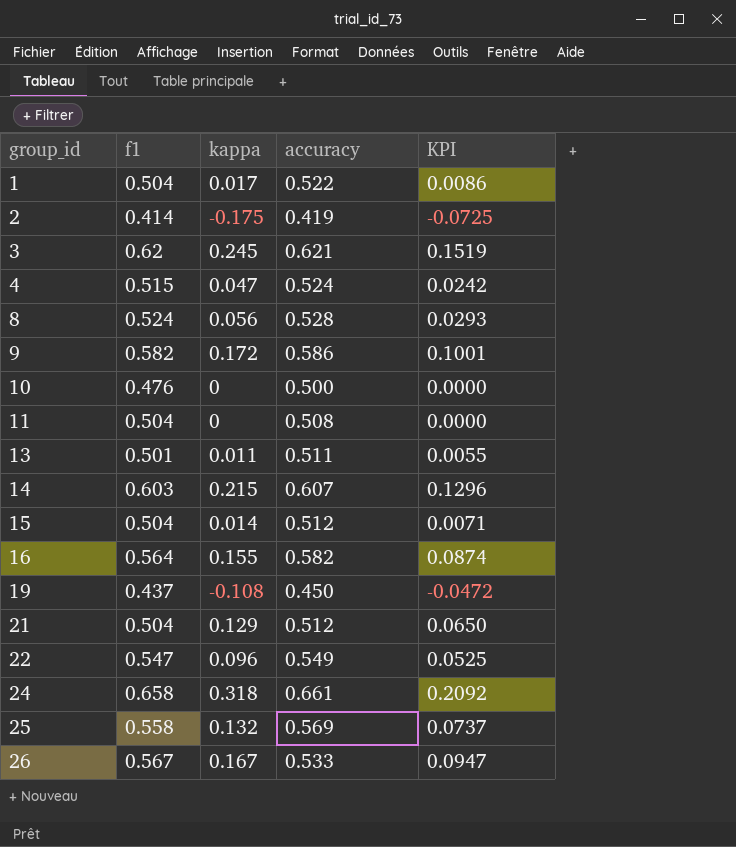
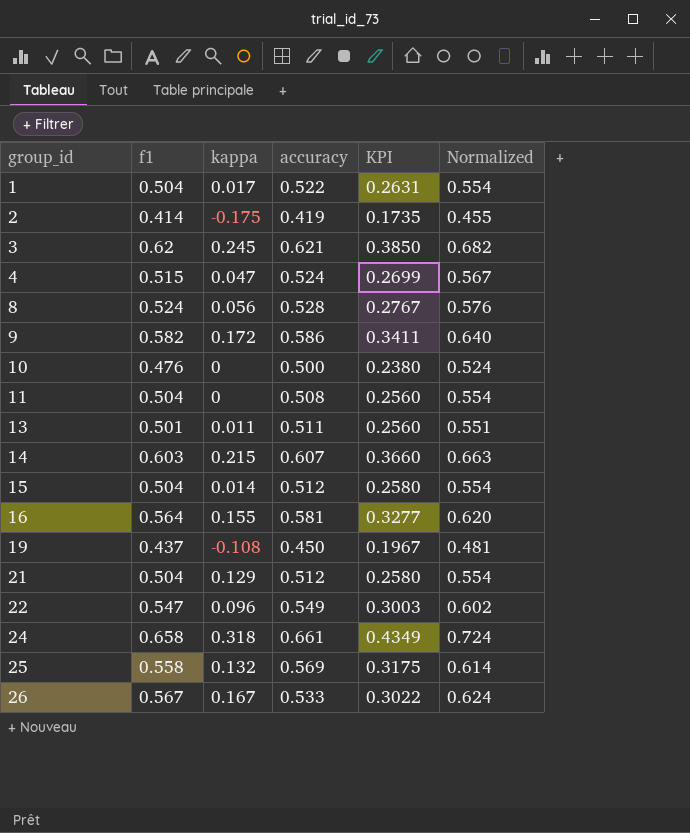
column KPI | formula: [f1] * [kappa] -> [f1] * [accuracy]
column Normalized | formula: none -> [f1] * 1.1
16 | accuracy: 0.582 -> 0.581

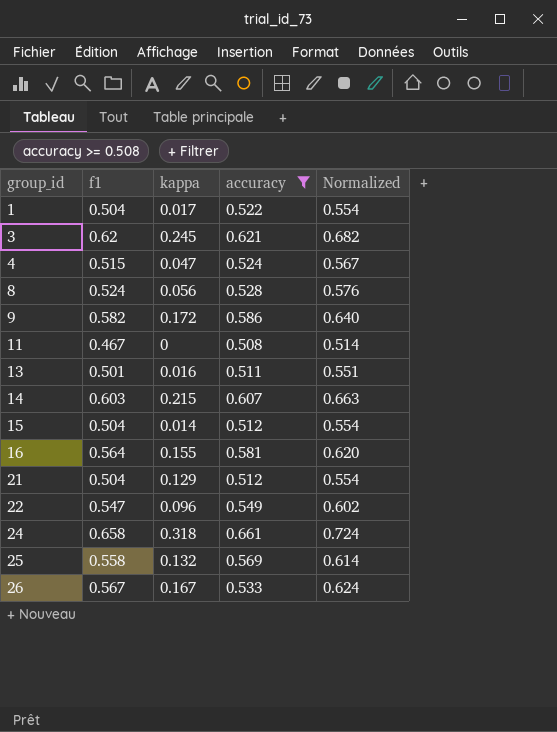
filter: none -> accuracy >= 0.508
column KPI | formula: [f1] * [accuracy] -> none
11 | f1: 0.504 -> 0.467
11 | Normalized: 0.554 -> 0.514
13 | kappa: 0.011 -> 0.016

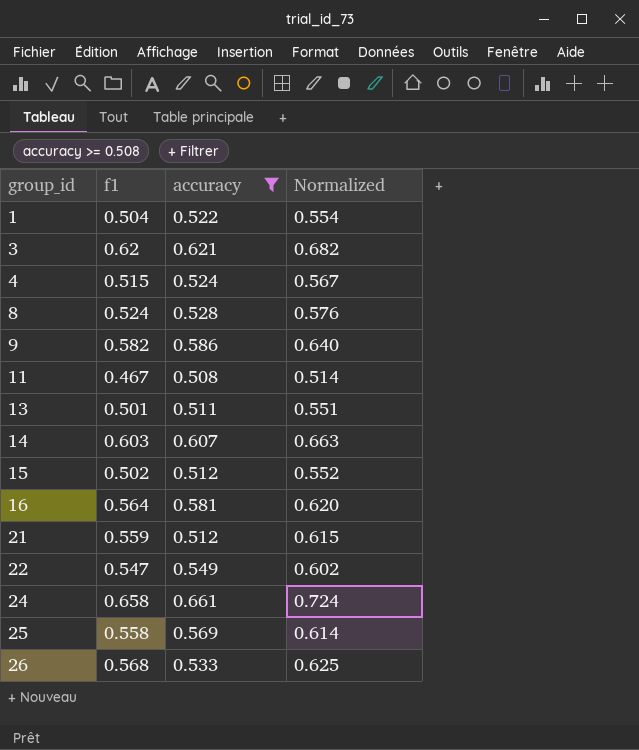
column kappa | position: 3 -> none
15 | f1: 0.504 -> 0.502
15 | Normalized: 0.554 -> 0.552
21 | f1: 0.504 -> 0.559
21 | Normalized: 0.554 -> 0.615
26 | f1: 0.567 -> 0.568
26 | Normalized: 0.624 -> 0.625

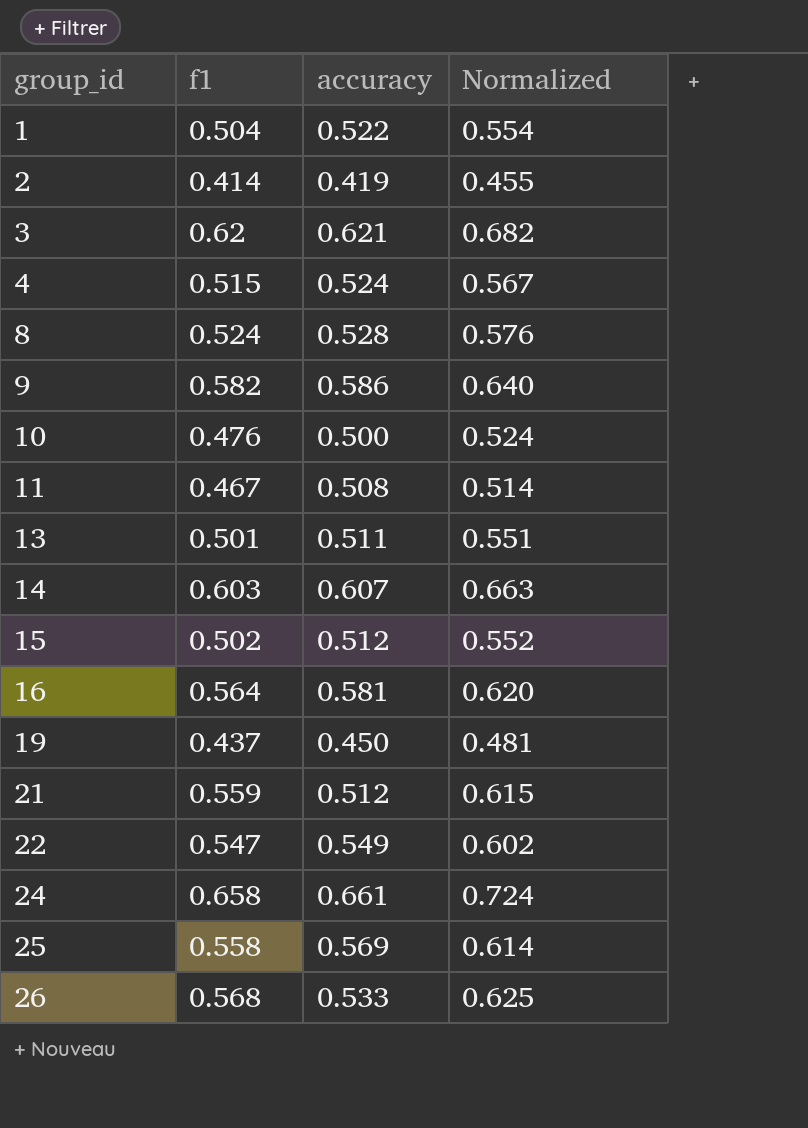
filter: accuracy >= 0.508 -> none

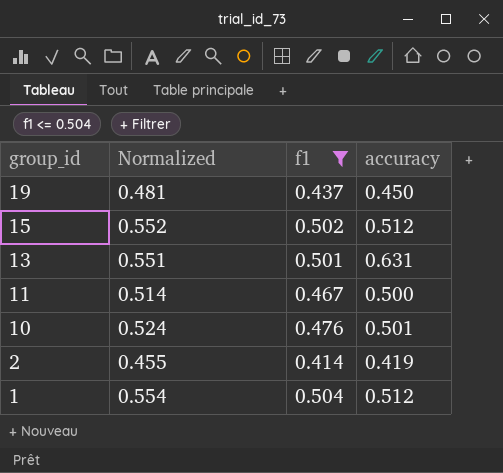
filter: none -> f1 <= 0.504
row order: group_id ascending -> group_id descending
column Normalized | position: 4 -> 2
13 | accuracy: 0.511 -> 0.631
11 | accuracy: 0.508 -> 0.500
10 | accuracy: 0.500 -> 0.501
1 | accuracy: 0.522 -> 0.512

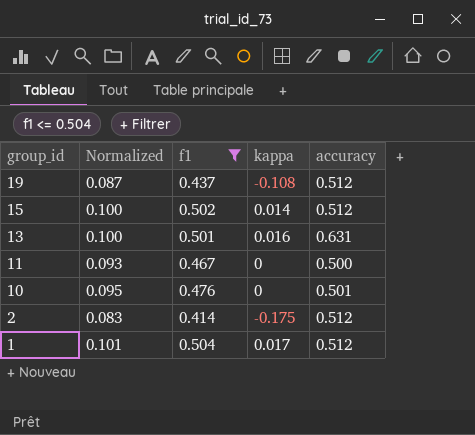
column Normalized | formula: [f1] * 1.1 -> [f1] * 0.2
column kappa | position: none -> 4
19 | accuracy: 0.450 -> 0.512
2 | accuracy: 0.419 -> 0.512

